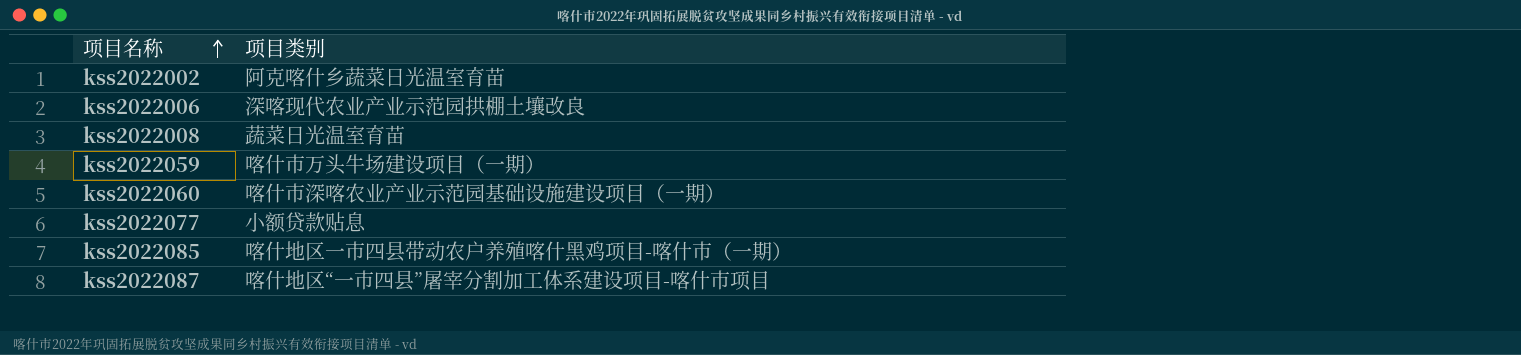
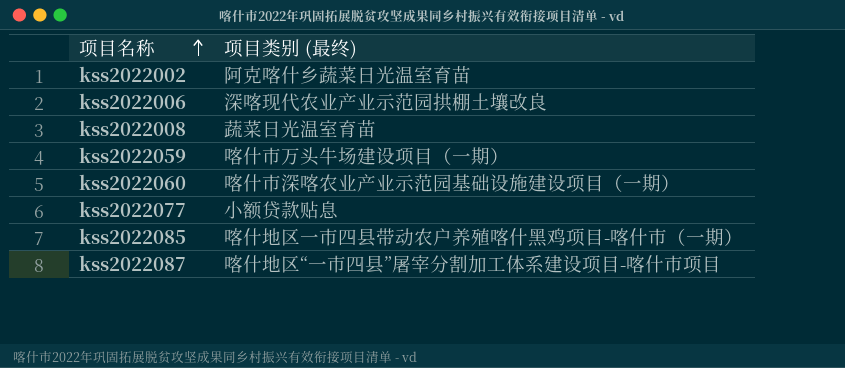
column name: 项目类别 -> 项目类别 (最终)

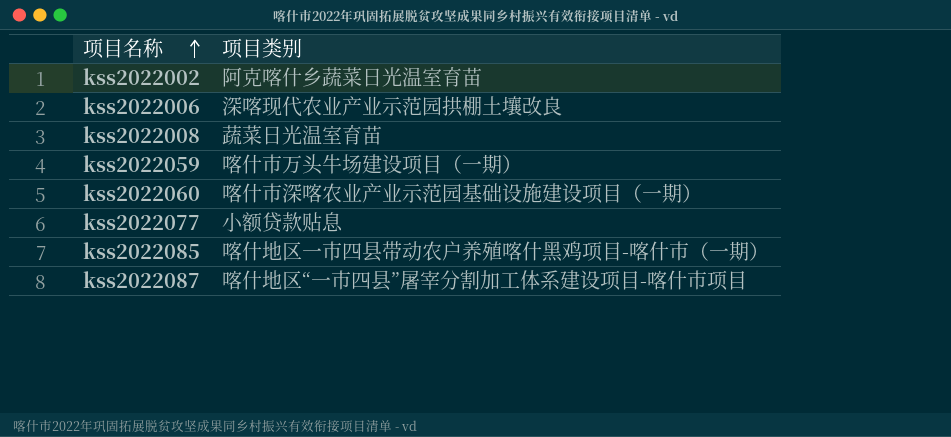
column name: 项目类别 (最终) -> 项目类别

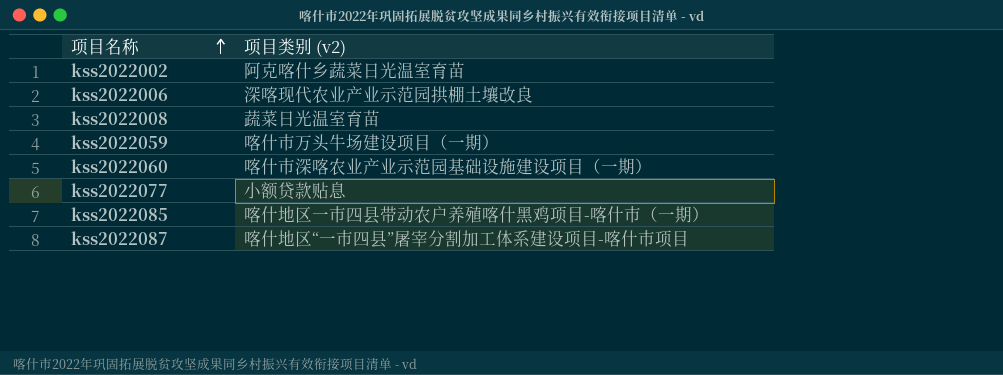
column name: 项目类别 -> 项目类别 (v2)

